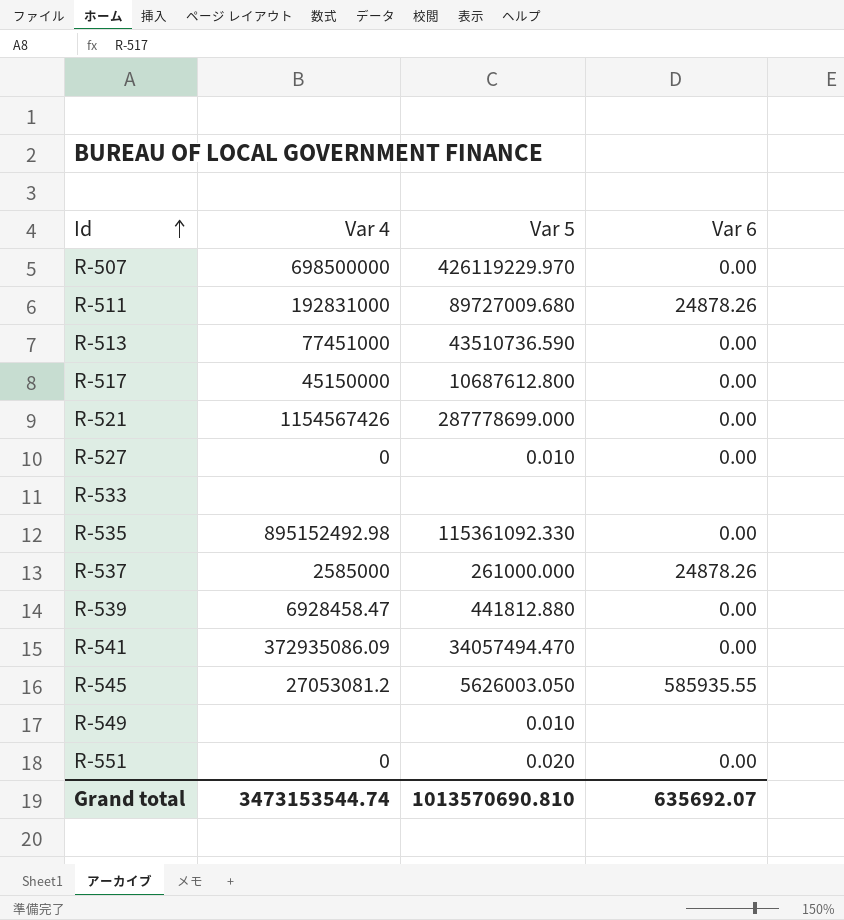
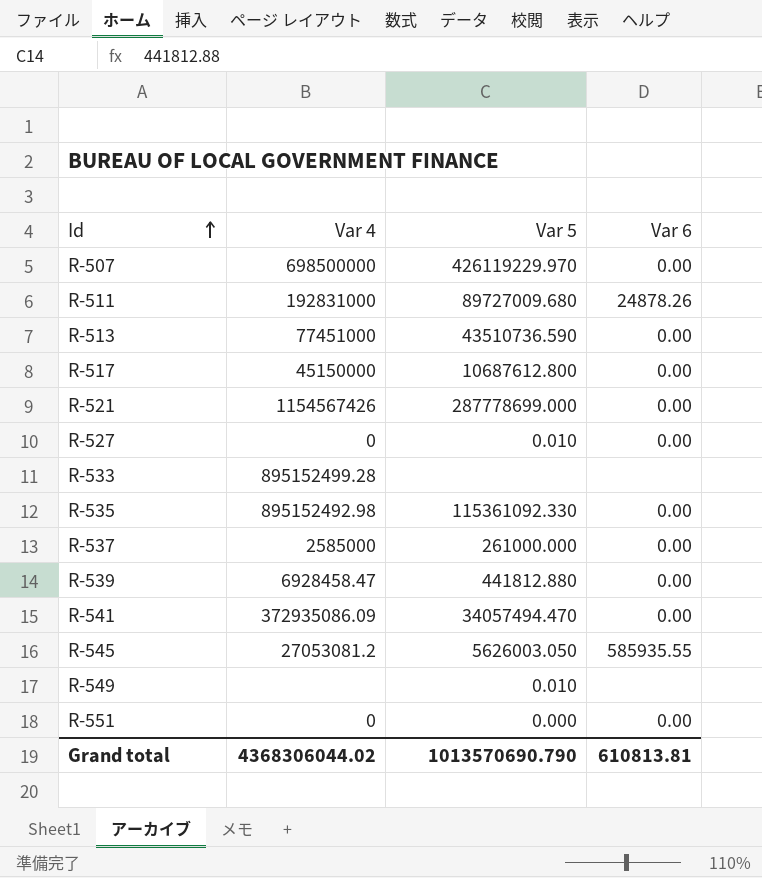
R-533 | Var 4: none -> 895152499.28
R-537 | Var 6: 24878.26 -> 0.00
R-551 | Var 5: 0.020 -> 0.000
Grand total | Var 4: 3473153544.74 -> 4368306044.02
Grand total | Var 5: 1013570690.810 -> 1013570690.790
Grand total | Var 6: 635692.07 -> 610813.81

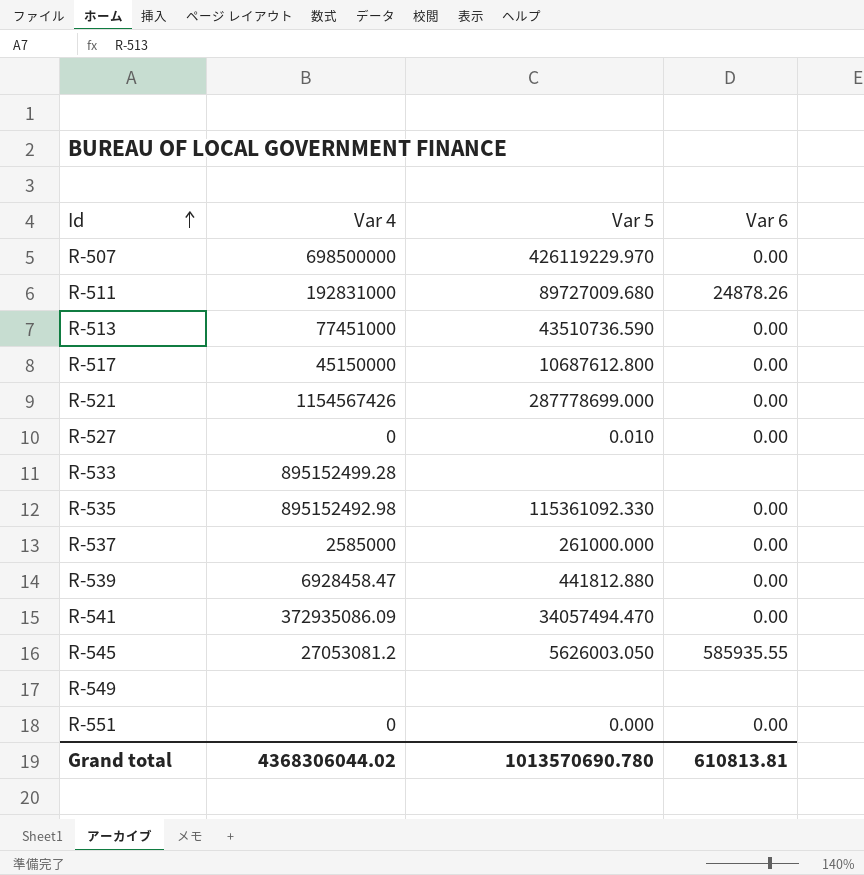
R-549 | Var 5: 0.010 -> none
Grand total | Var 5: 1013570690.790 -> 1013570690.780

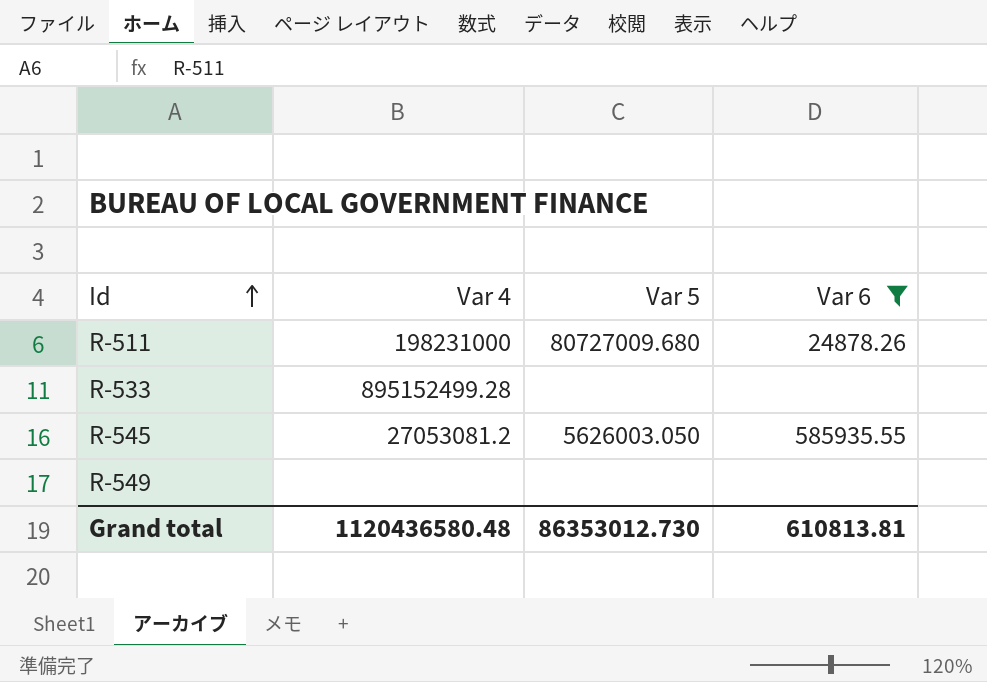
filter: none -> Var 6 != 0.00
R-511 | Var 4: 192831000 -> 198231000
R-511 | Var 5: 89727009.680 -> 80727009.680
Grand total | Var 4: 4368306044.02 -> 1120436580.48
Grand total | Var 5: 1013570690.780 -> 86353012.730

